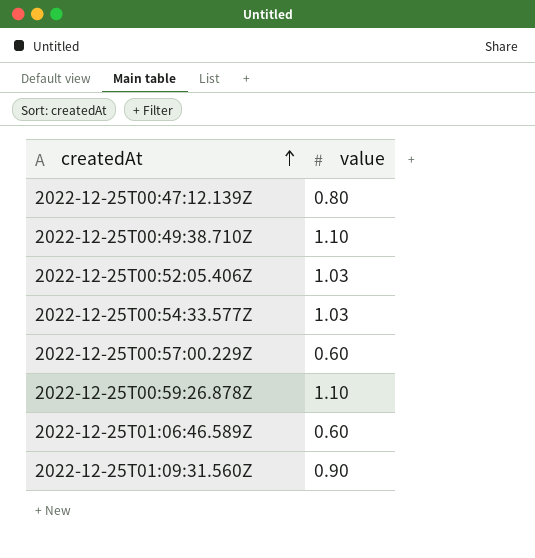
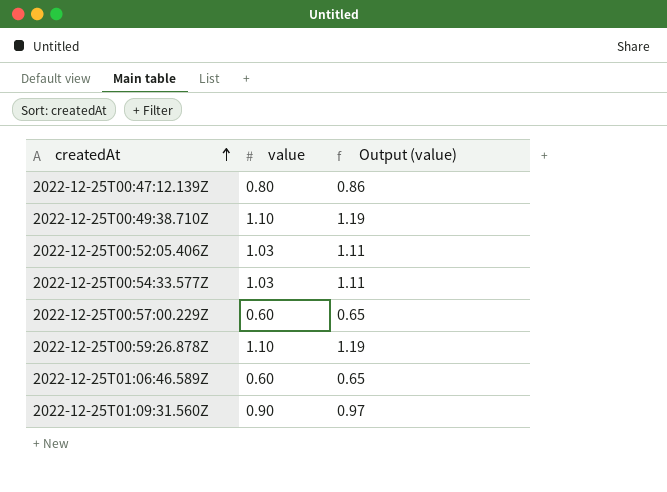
column Output (value) | formula: none -> [value] * 1.08

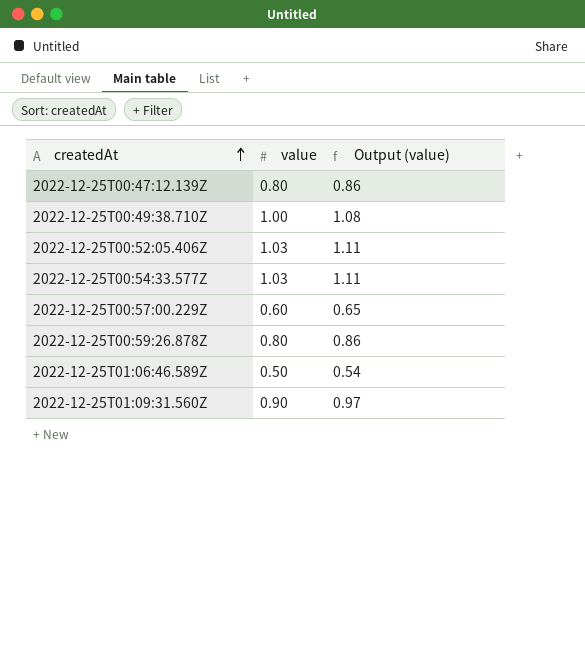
2022-12-25T00:49:38.710Z | value: 1.10 -> 1.00
2022-12-25T00:49:38.710Z | Output (value): 1.19 -> 1.08
2022-12-25T00:59:26.878Z | value: 1.10 -> 0.80
2022-12-25T00:59:26.878Z | Output (value): 1.19 -> 0.86
2022-12-25T01:06:46.589Z | value: 0.60 -> 0.50
2022-12-25T01:06:46.589Z | Output (value): 0.65 -> 0.54

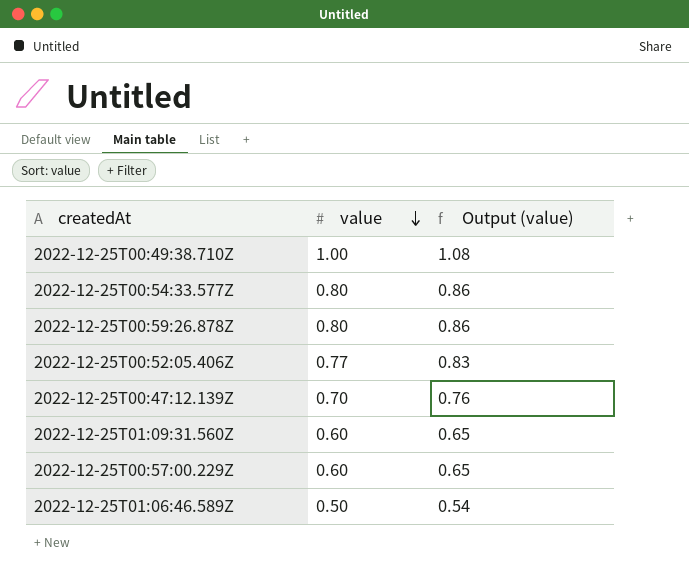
row order: createdAt ascending -> value descending
2022-12-25T00:54:33.577Z | value: 1.03 -> 0.80
2022-12-25T00:54:33.577Z | Output (value): 1.11 -> 0.86
2022-12-25T00:52:05.406Z | value: 1.03 -> 0.77
2022-12-25T00:52:05.406Z | Output (value): 1.11 -> 0.83
2022-12-25T00:47:12.139Z | value: 0.80 -> 0.70
2022-12-25T00:47:12.139Z | Output (value): 0.86 -> 0.76
2022-12-25T01:09:31.560Z | value: 0.90 -> 0.60
2022-12-25T01:09:31.560Z | Output (value): 0.97 -> 0.65

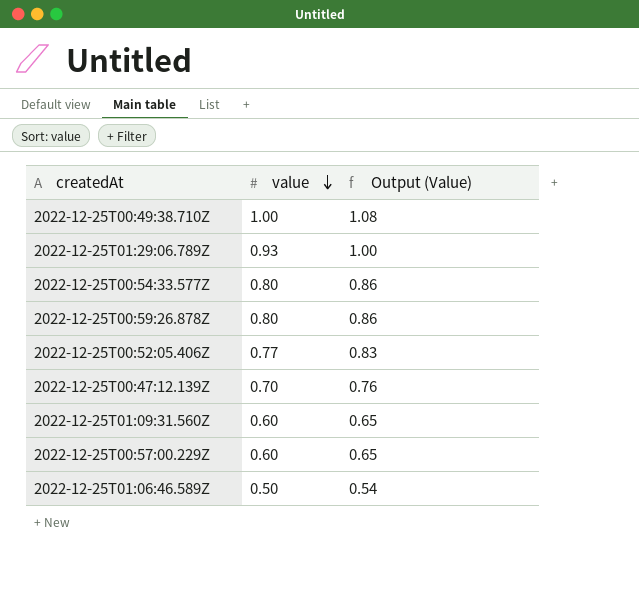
column name: Output (value) -> Output (Value)
row 2022-12-25T01:29:06.789Z: none -> 0.93 | 1.00

